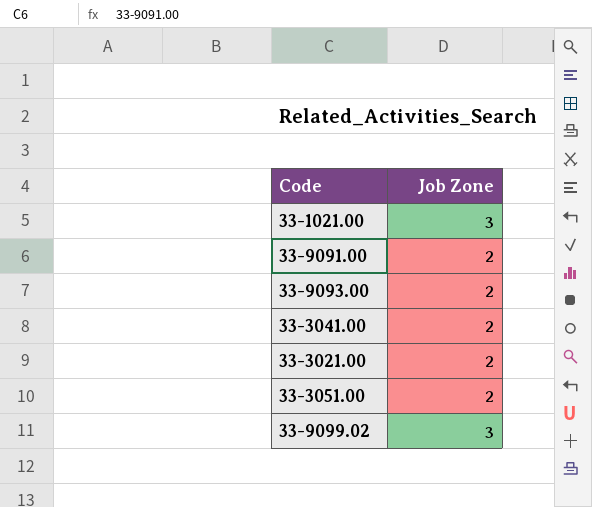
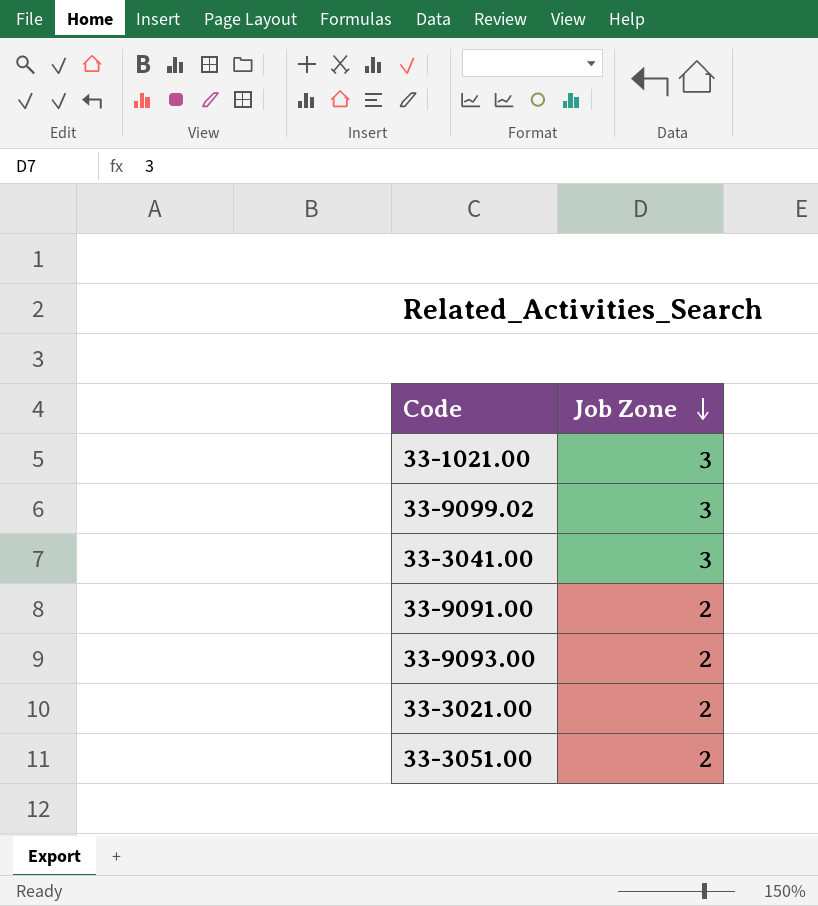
row order: none -> Job Zone descending
33-3041.00 | Job Zone: 2 -> 3

